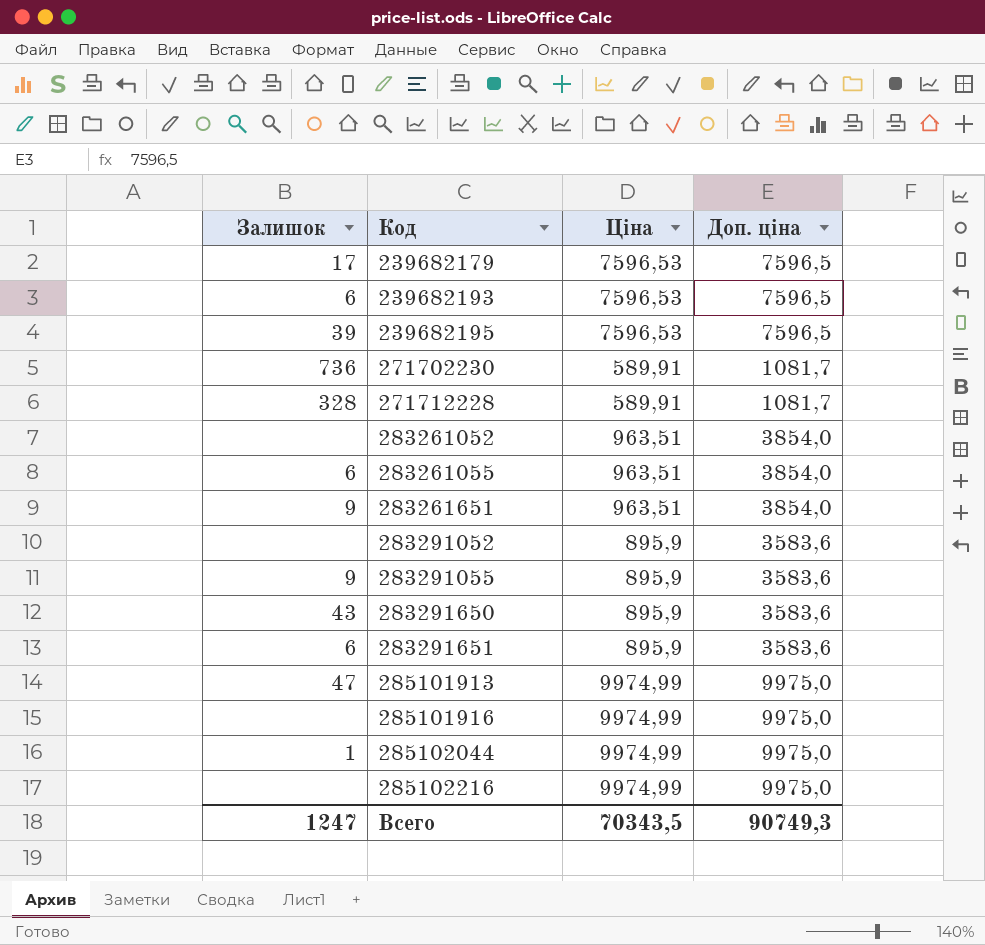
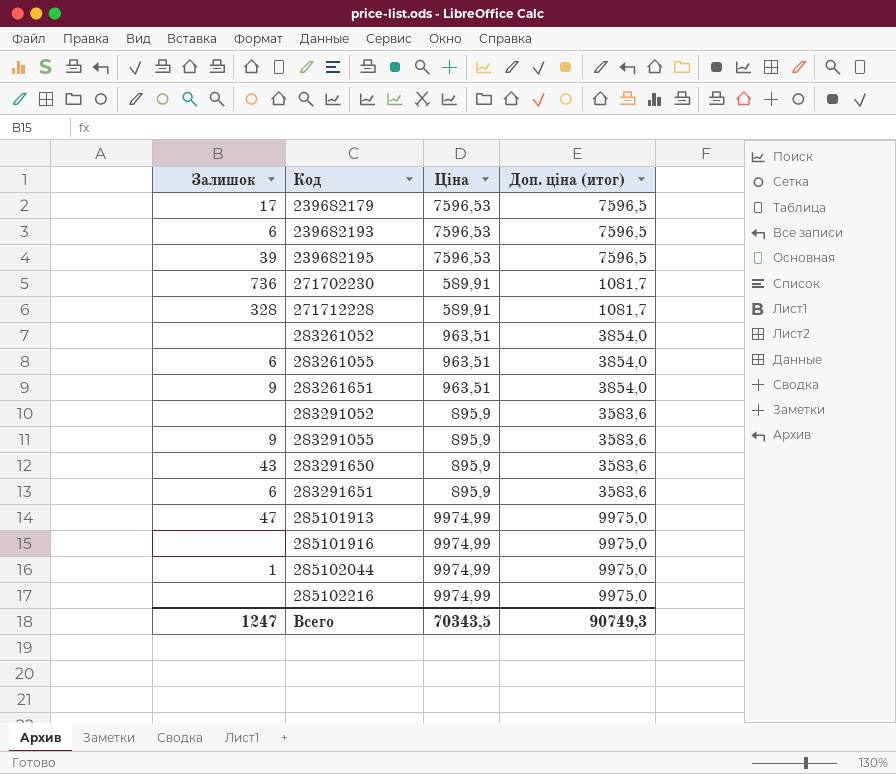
column name: Доп. ціна -> Доп. ціна (итог)

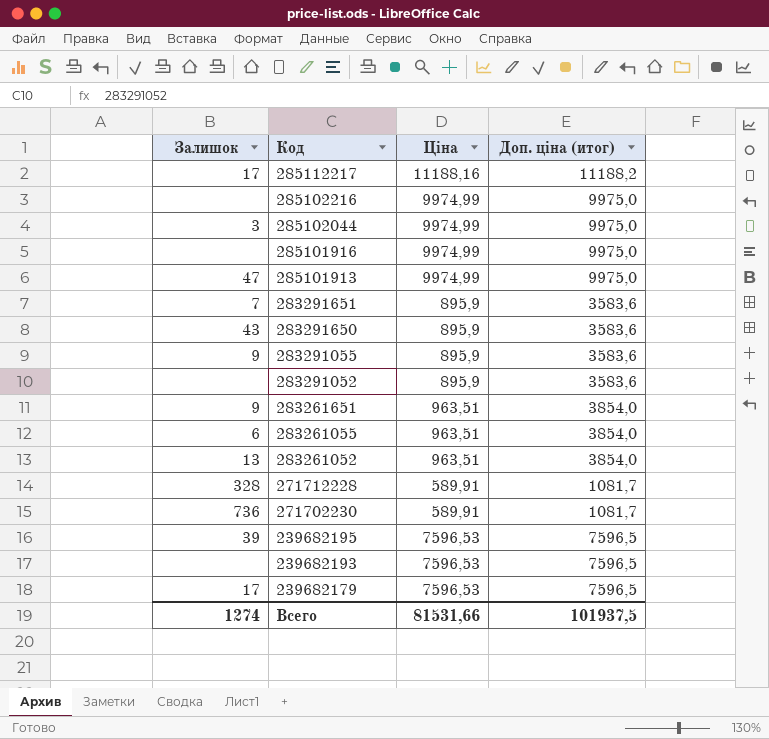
row order: Код ascending -> Код descending
row 285112217: none -> 17 | 11188,16 | 11188,2
285102044 | Залишок: 1 -> 3
283291651 | Залишок: 6 -> 7
283261052 | Залишок: none -> 13
239682193 | Залишок: 6 -> none
Всего | Залишок: 1247 -> 1274
Всего | Ціна: 70343,5 -> 81531,66
Всего | Доп. ціна (итог): 90749,3 -> 101937,5

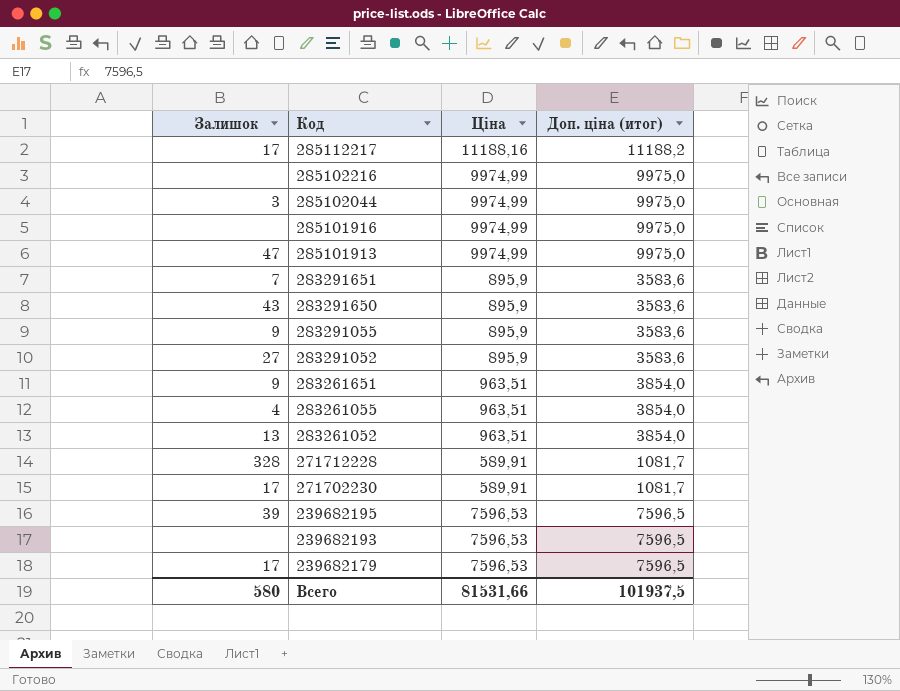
283291052 | Залишок: none -> 27
283261055 | Залишок: 6 -> 4
271702230 | Залишок: 736 -> 17
Всего | Залишок: 1274 -> 580

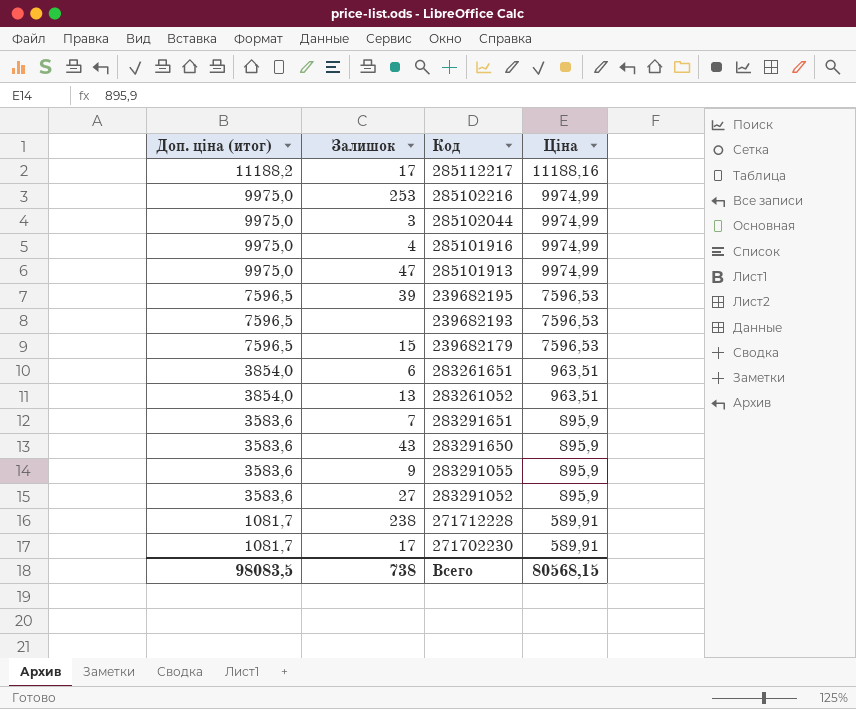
row order: Код descending -> Доп. ціна (итог) descending
column Доп. ціна (итог) | position: 4 -> 1
row 283261055: 4 | 963,51 | 3854,0 -> none
285102216 | Залишок: none -> 253
285101916 | Залишок: none -> 4
239682179 | Залишок: 17 -> 15
283261651 | Залишок: 9 -> 6
271712228 | Залишок: 328 -> 238
Всего | Доп. ціна (итог): 101937,5 -> 98083,5
Всего | Залишок: 580 -> 738
Всего | Ціна: 81531,66 -> 80568,15

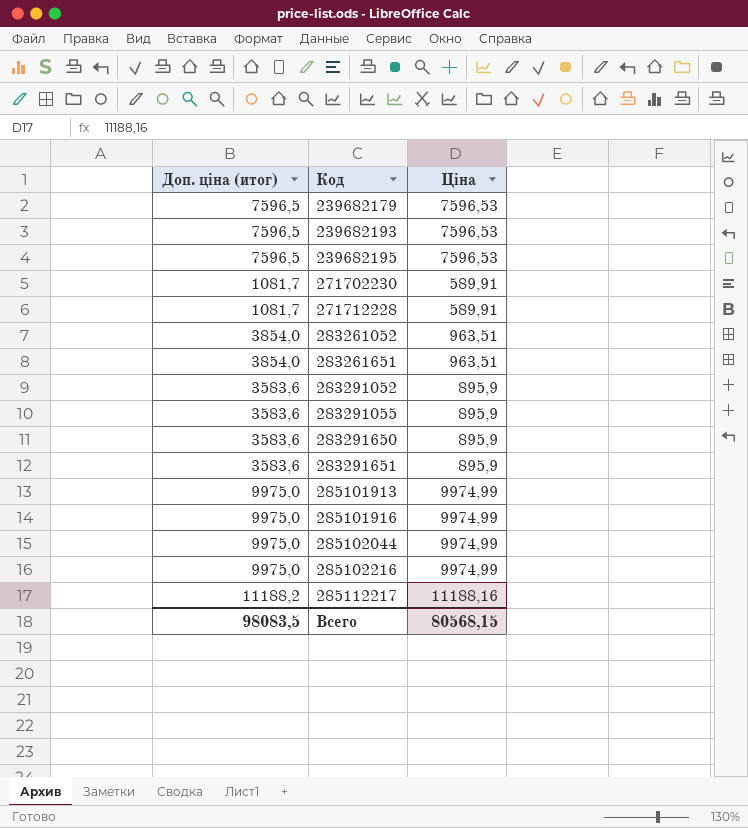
row order: Доп. ціна (итог) descending -> Код ascending
column Залишок | position: 2 -> none

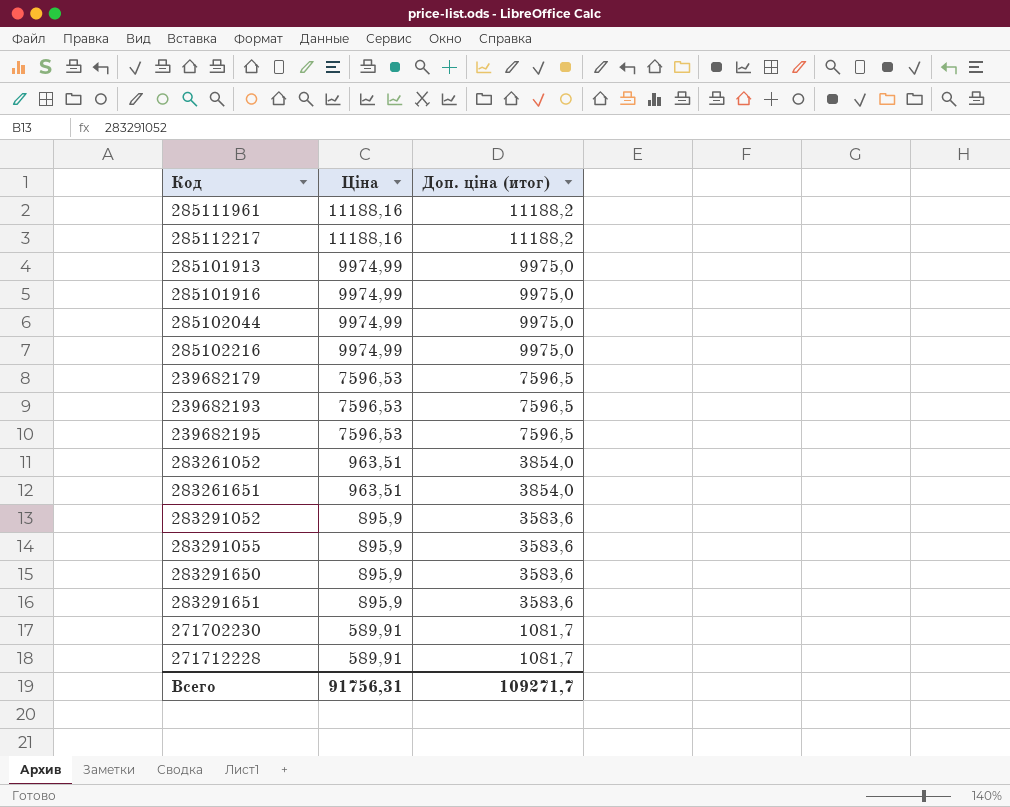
row order: Код ascending -> Ціна descending
column Доп. ціна (итог) | position: 1 -> 3
row 285111961: none -> 11188,16 | 11188,2
Всего | Ціна: 80568,15 -> 91756,31
Всего | Доп. ціна (итог): 98083,5 -> 109271,7

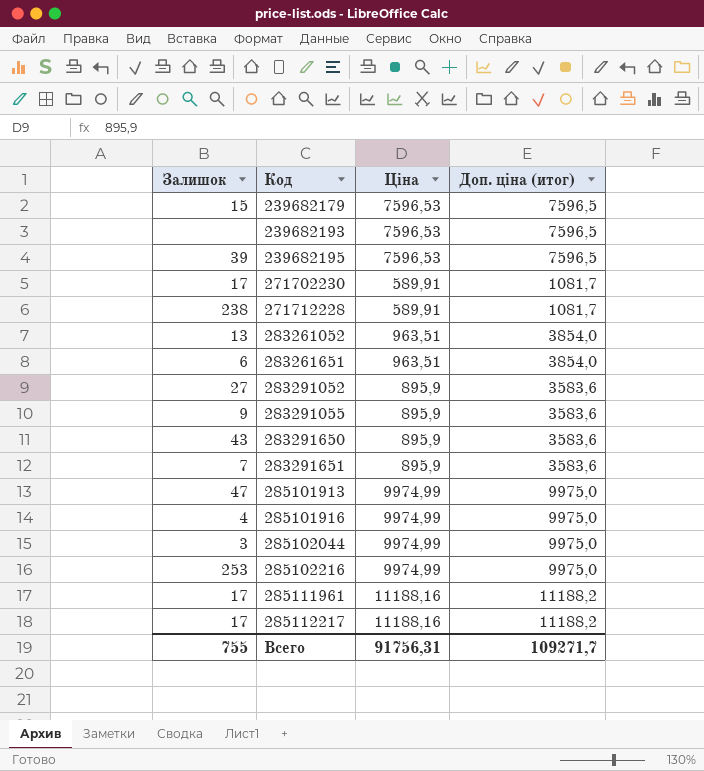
row order: Ціна descending -> Код ascending
column Залишок | position: none -> 1

